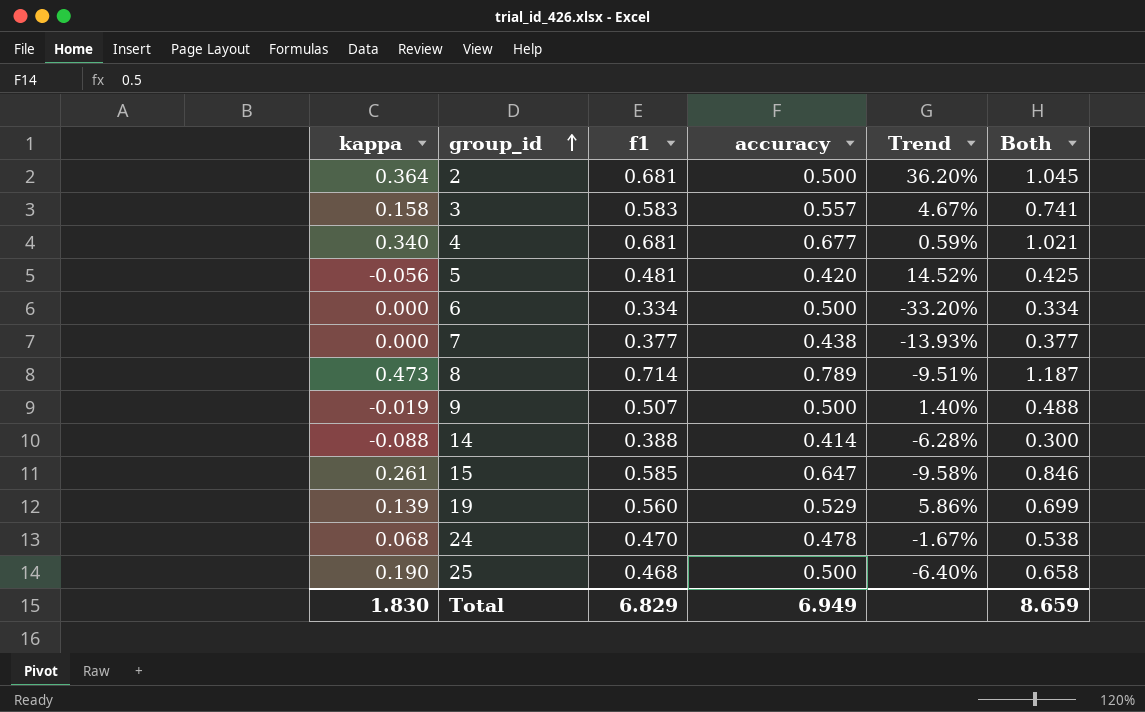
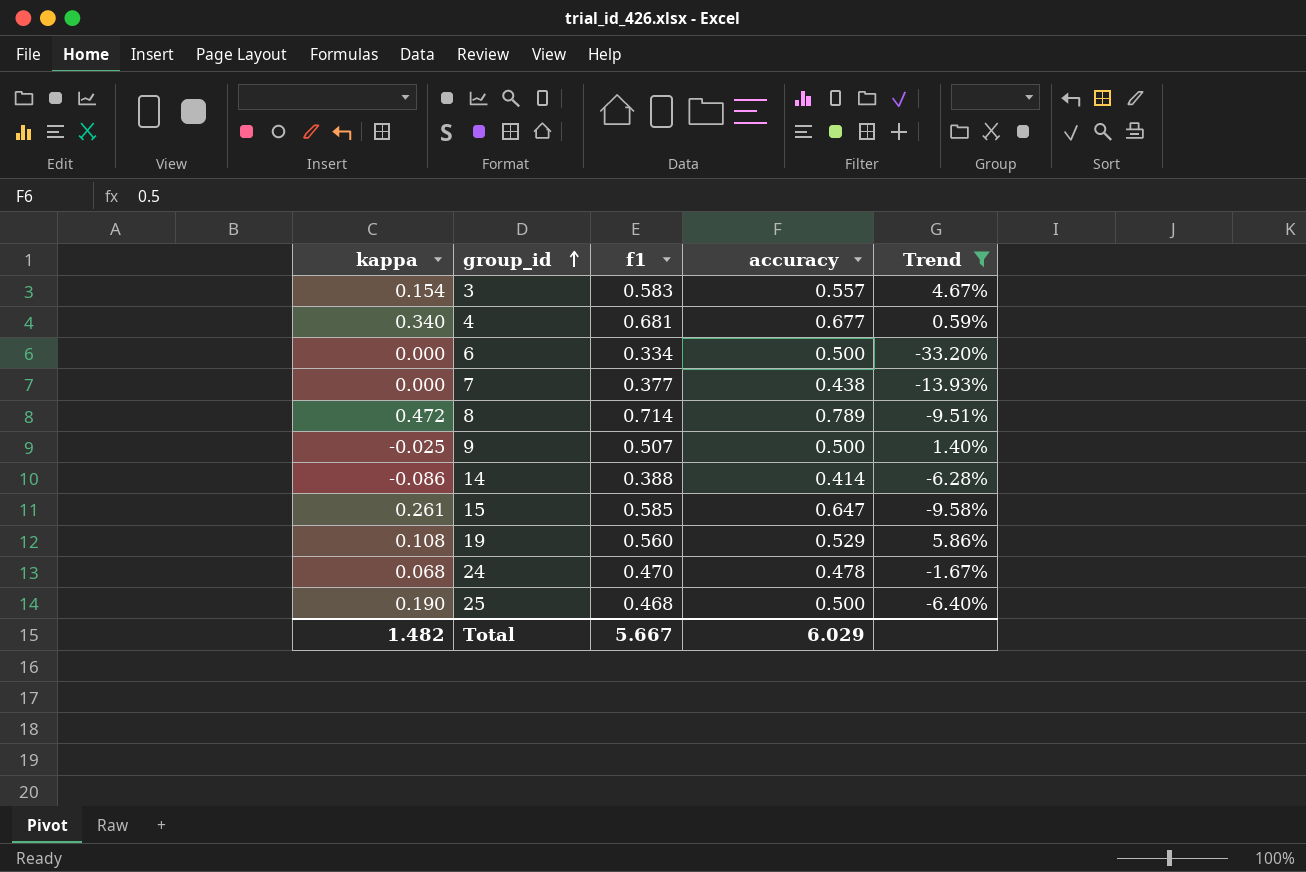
filter: none -> Trend <= 5.86%
column Both | formula: [kappa] + [f1] -> none
3 | kappa: 0.158 -> 0.154
8 | kappa: 0.473 -> 0.472
9 | kappa: -0.019 -> -0.025
14 | kappa: -0.088 -> -0.086
19 | kappa: 0.139 -> 0.108
Total | kappa: 1.830 -> 1.482
Total | f1: 6.829 -> 5.667
Total | accuracy: 6.949 -> 6.029

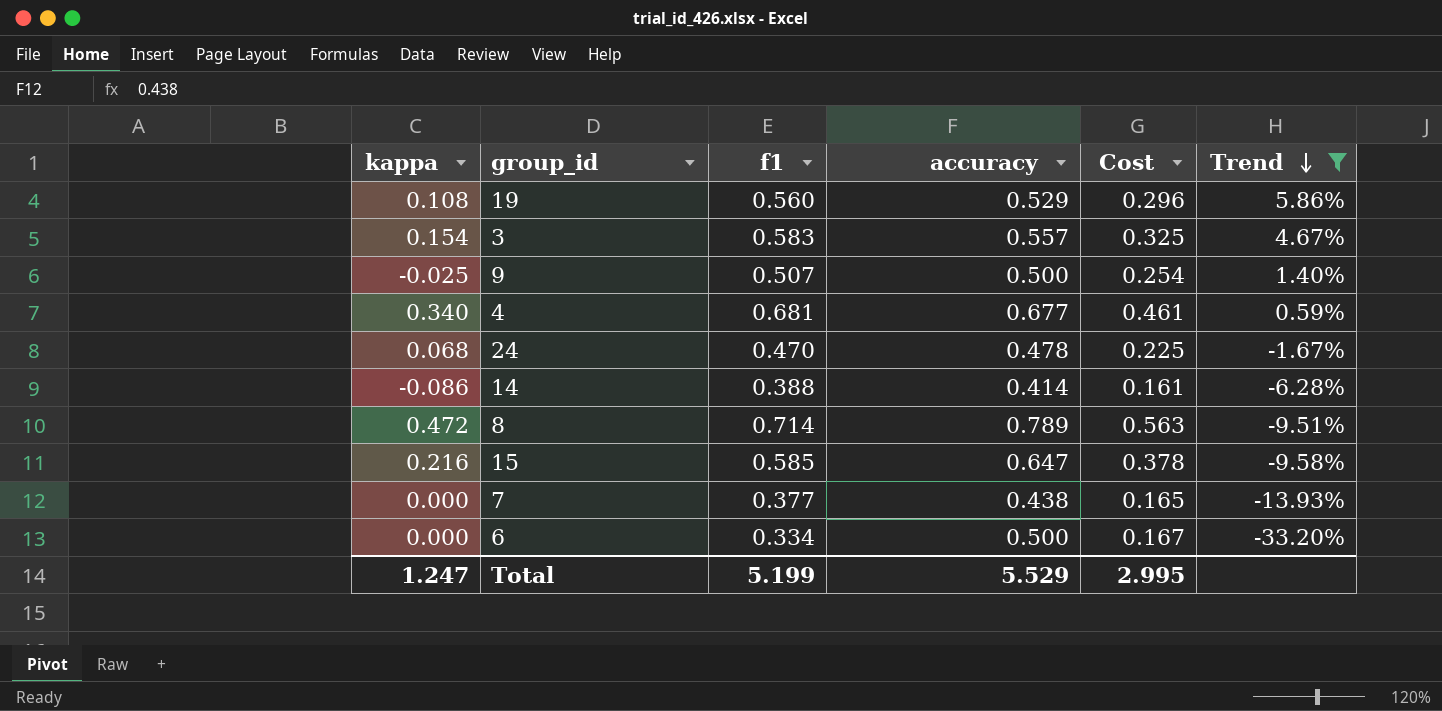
row order: group_id ascending -> Trend descending
column Cost | formula: none -> [f1] * [accuracy]
row 25: 0.190 | 0.468 | 0.500 | -6.40% -> none
15 | kappa: 0.261 -> 0.216
Total | kappa: 1.482 -> 1.247
Total | f1: 5.667 -> 5.199
Total | accuracy: 6.029 -> 5.529

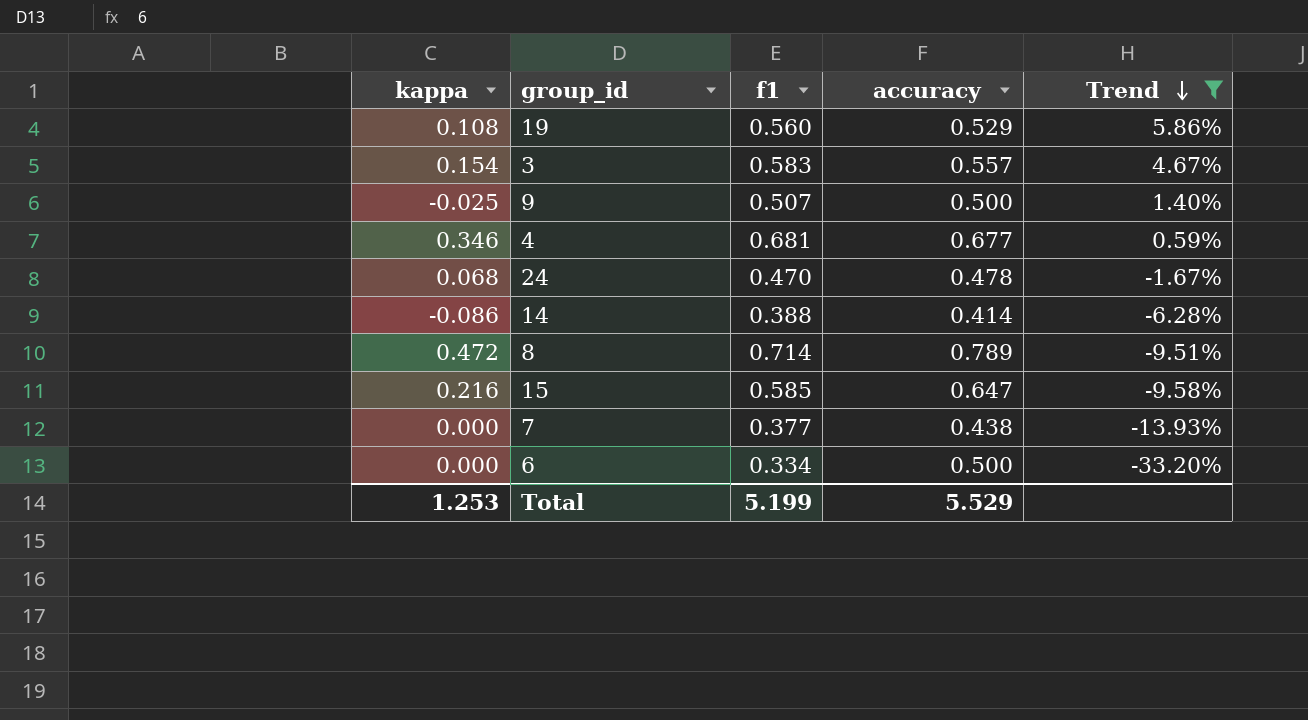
column Cost | formula: [f1] * [accuracy] -> none
4 | kappa: 0.340 -> 0.346
Total | kappa: 1.247 -> 1.253

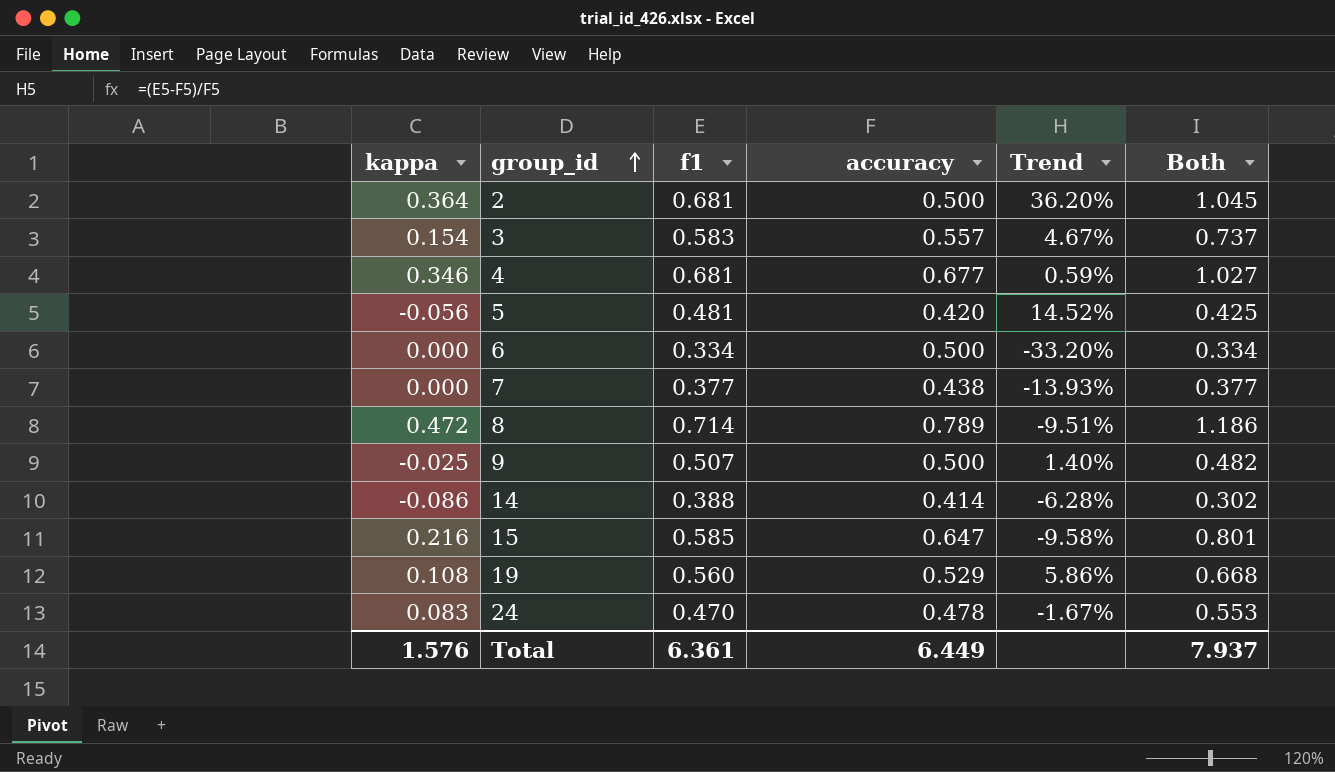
filter: Trend <= 5.86% -> none
row order: Trend descending -> group_id ascending
column Both | formula: none -> [kappa] + [f1]
24 | kappa: 0.068 -> 0.083
Total | kappa: 1.253 -> 1.576
Total | f1: 5.199 -> 6.361
Total | accuracy: 5.529 -> 6.449

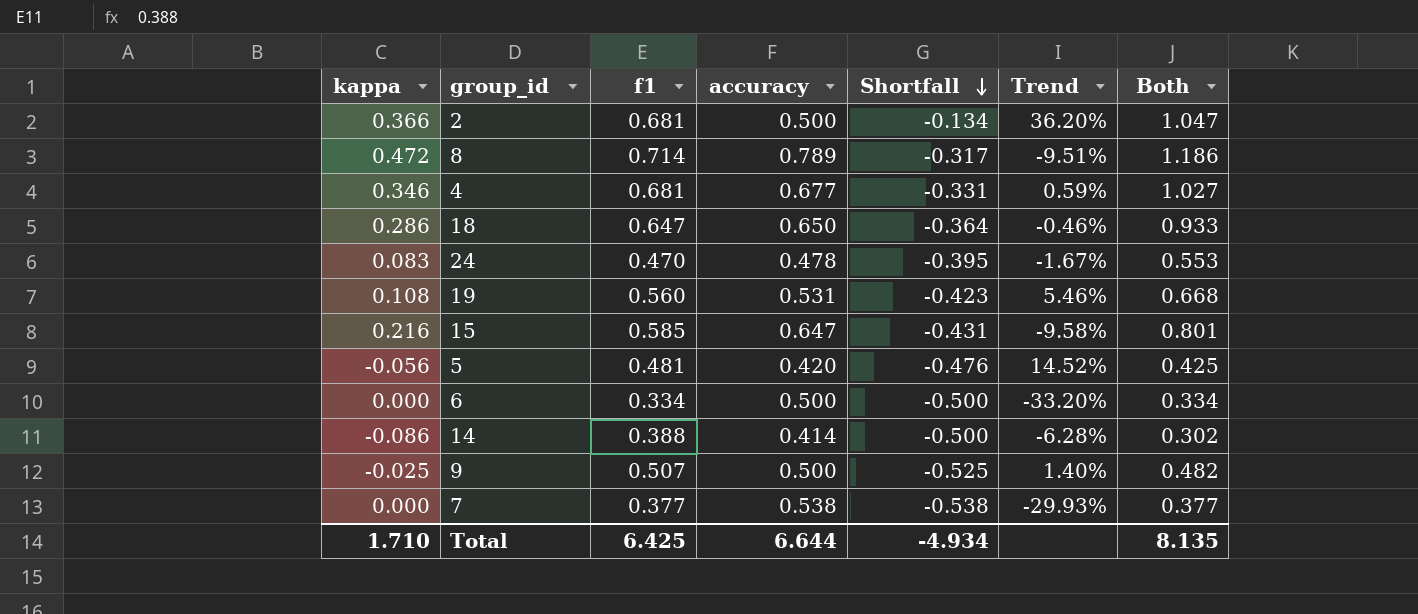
row order: group_id ascending -> Shortfall descending
column Shortfall | formula: none -> [kappa] - [accuracy]
row 3: 0.154 | 0.583 | 0.557 | 4.67% | 0.737 -> none
2 | kappa: 0.364 -> 0.366
2 | Both: 1.045 -> 1.047
row 18: none -> 0.286 | 0.647 | 0.650 | -0.364 | -0.46% | 0.933
19 | accuracy: 0.529 -> 0.531
19 | Trend: 5.86% -> 5.46%
7 | accuracy: 0.438 -> 0.538
7 | Trend: -13.93% -> -29.93%
Total | kappa: 1.576 -> 1.710
Total | f1: 6.361 -> 6.425
Total | accuracy: 6.449 -> 6.644
Total | Both: 7.937 -> 8.135

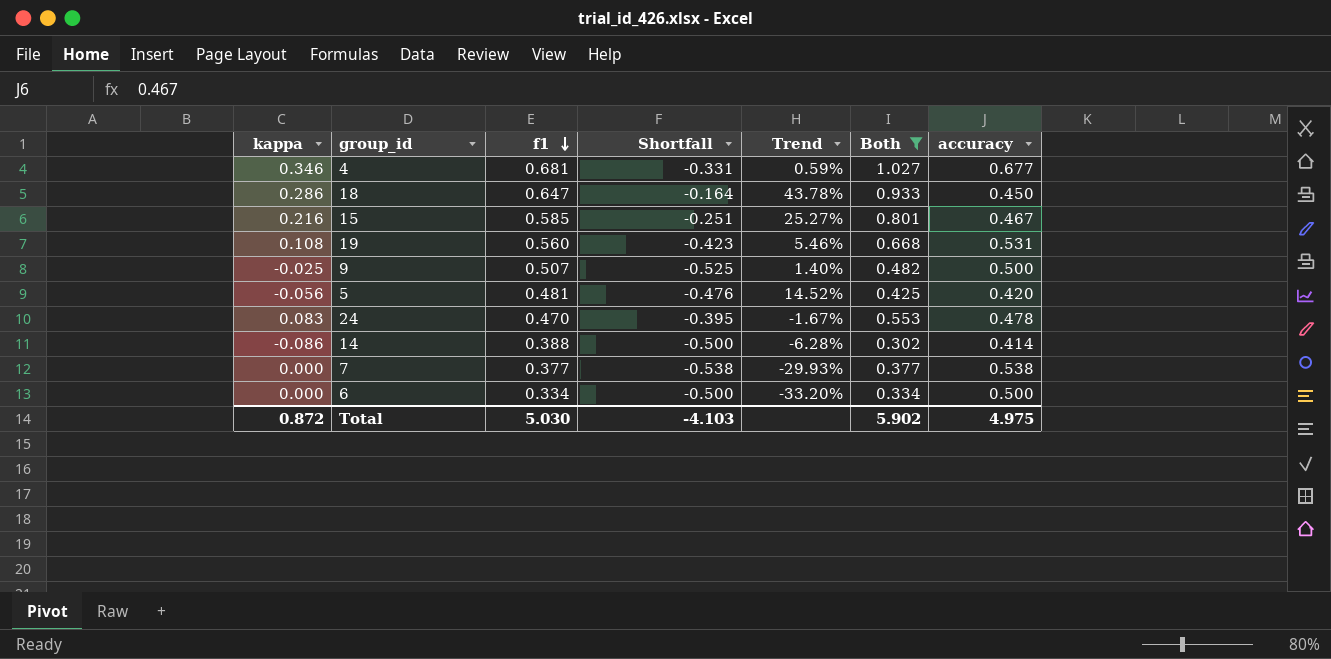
filter: none -> Both <= 1.027
row order: Shortfall descending -> f1 descending
column accuracy | position: 4 -> 7
18 | Shortfall: -0.364 -> -0.164
18 | Trend: -0.46% -> 43.78%
18 | accuracy: 0.650 -> 0.450
15 | Shortfall: -0.431 -> -0.251
15 | Trend: -9.58% -> 25.27%
15 | accuracy: 0.647 -> 0.467
Total | kappa: 1.710 -> 0.872
Total | f1: 6.425 -> 5.030
Total | Shortfall: -4.934 -> -4.103
Total | Both: 8.135 -> 5.902
Total | accuracy: 6.644 -> 4.975

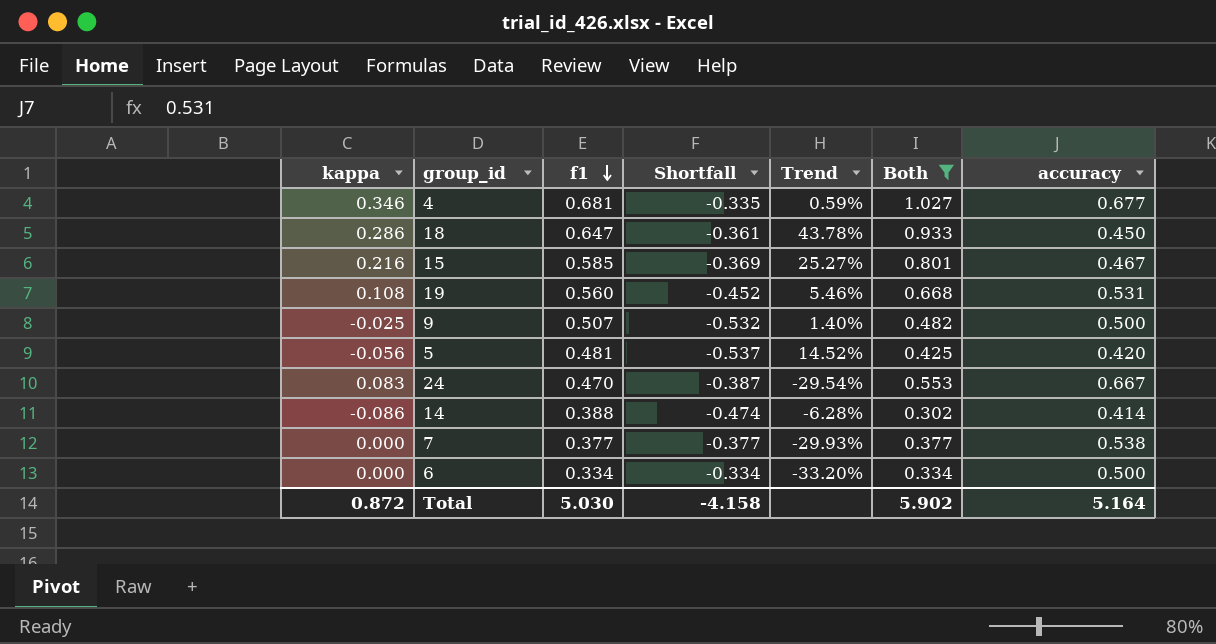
column Shortfall | formula: [kappa] - [accuracy] -> [kappa] - [f1]
24 | Trend: -1.67% -> -29.54%
24 | accuracy: 0.478 -> 0.667
Total | Shortfall: -4.103 -> -4.158
Total | accuracy: 4.975 -> 5.164

